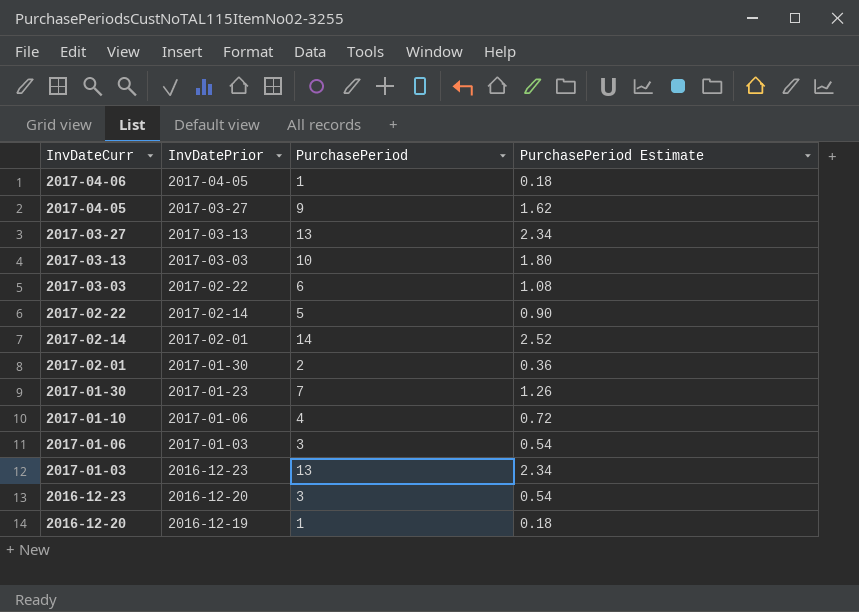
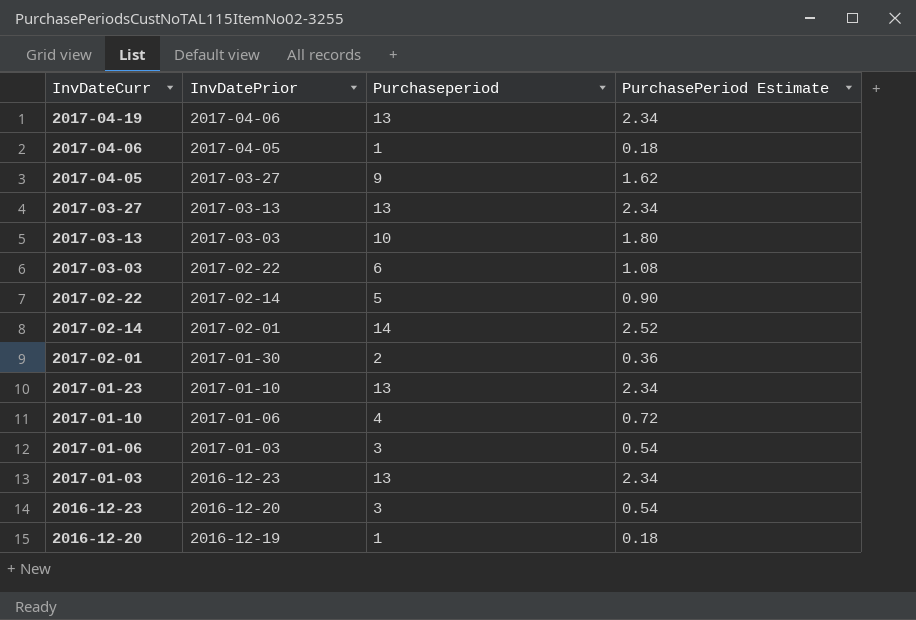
column name: PurchasePeriod -> Purchaseperiod
row 2017-01-30: 2017-01-23 | 7 | 1.26 -> none
row 2017-04-19: none -> 2017-04-06 | 13 | 2.34
row 2017-01-23: none -> 2017-01-10 | 13 | 2.34

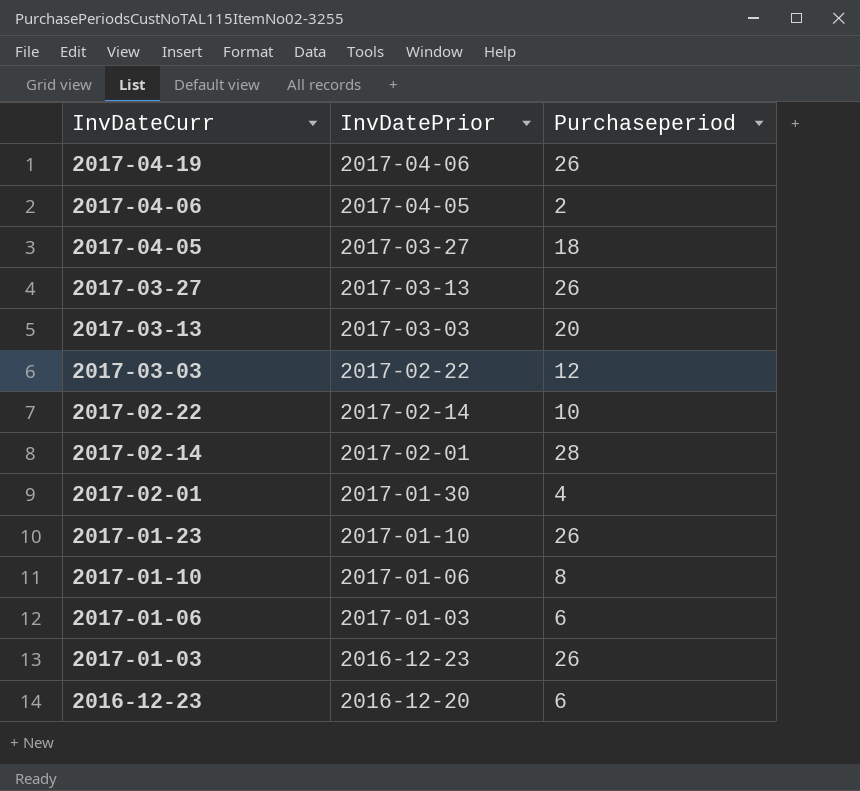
column PurchasePeriod Estimate | formula: [Purchaseperiod] * 0.18 -> none
row 2016-12-20: 2016-12-19 | 1 | 0.18 -> none
2017-04-19 | Purchaseperiod: 13 -> 26
2017-04-06 | Purchaseperiod: 1 -> 2
2017-04-05 | Purchaseperiod: 9 -> 18
2017-03-27 | Purchaseperiod: 13 -> 26
2017-03-13 | Purchaseperiod: 10 -> 20
2017-03-03 | Purchaseperiod: 6 -> 12
2017-02-22 | Purchaseperiod: 5 -> 10
2017-02-14 | Purchaseperiod: 14 -> 28
2017-02-01 | Purchaseperiod: 2 -> 4
2017-01-23 | Purchaseperiod: 13 -> 26
2017-01-10 | Purchaseperiod: 4 -> 8
2017-01-06 | Purchaseperiod: 3 -> 6
2017-01-03 | Purchaseperiod: 13 -> 26
2016-12-23 | Purchaseperiod: 3 -> 6

